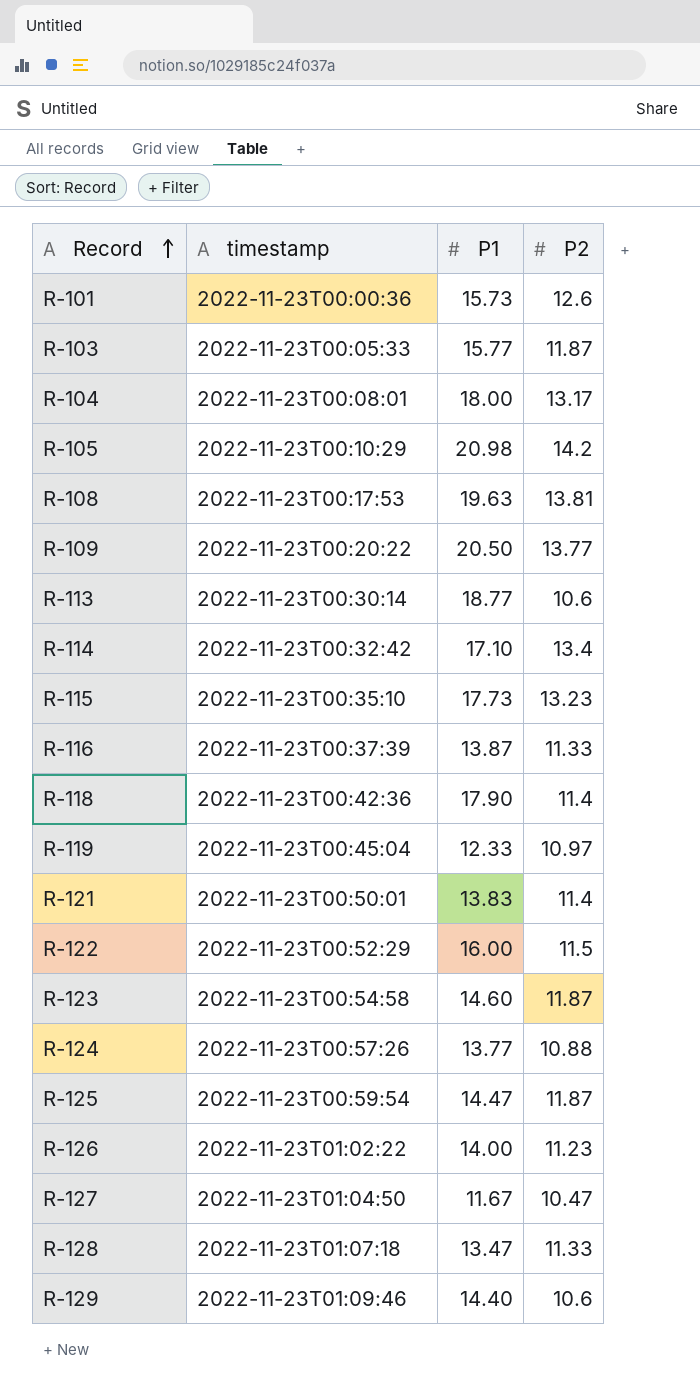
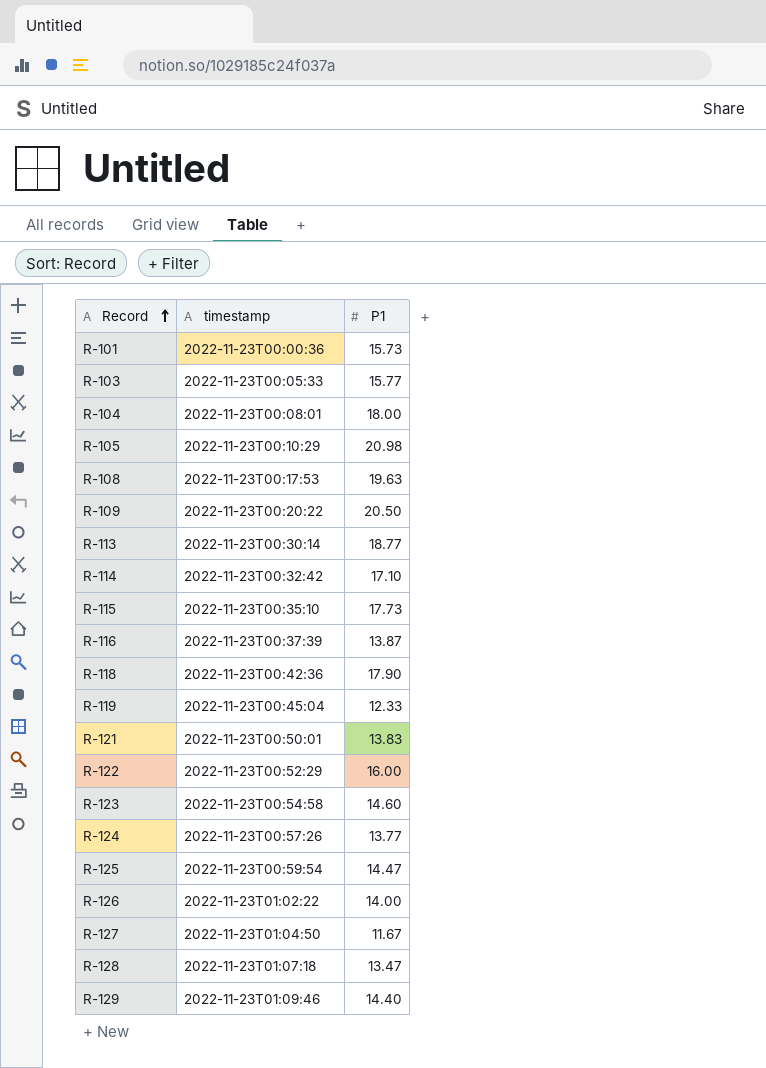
column P2 | position: 4 -> none

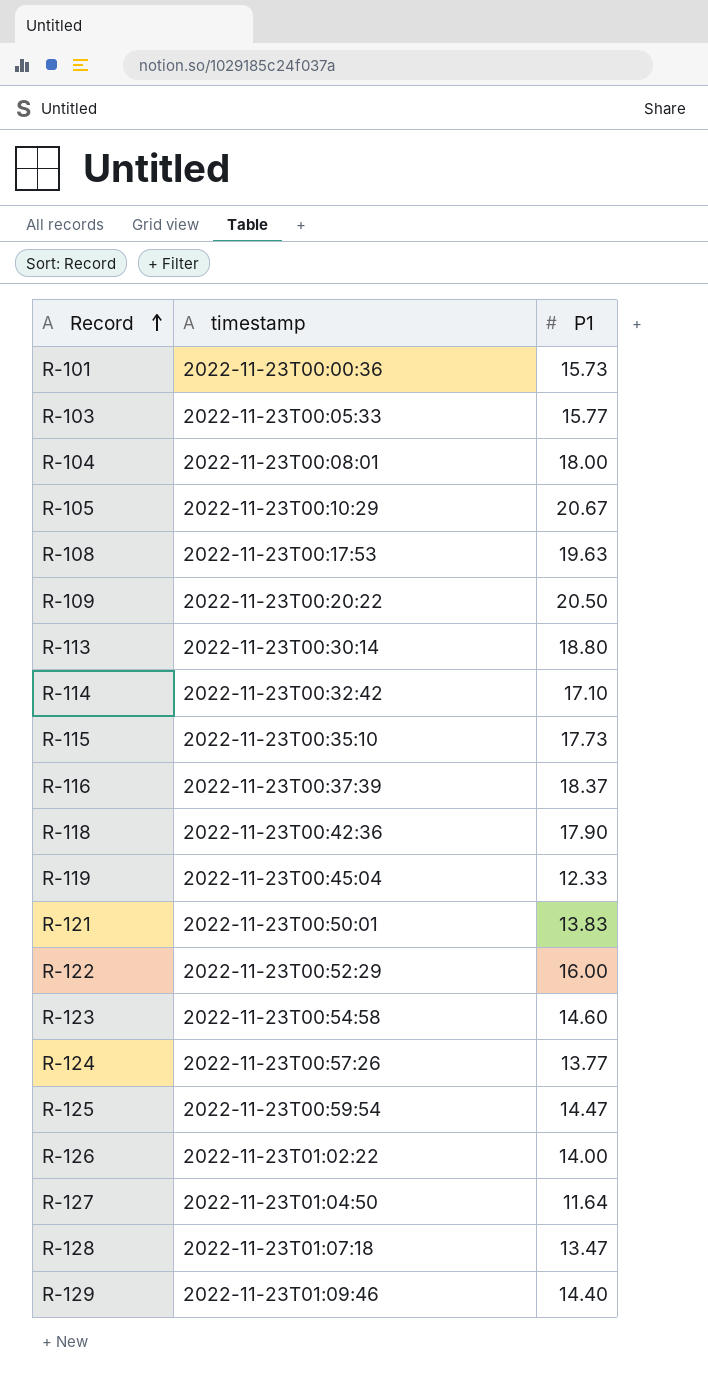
R-105 | P1: 20.98 -> 20.67
R-113 | P1: 18.77 -> 18.80
R-116 | P1: 13.87 -> 18.37
R-127 | P1: 11.67 -> 11.64

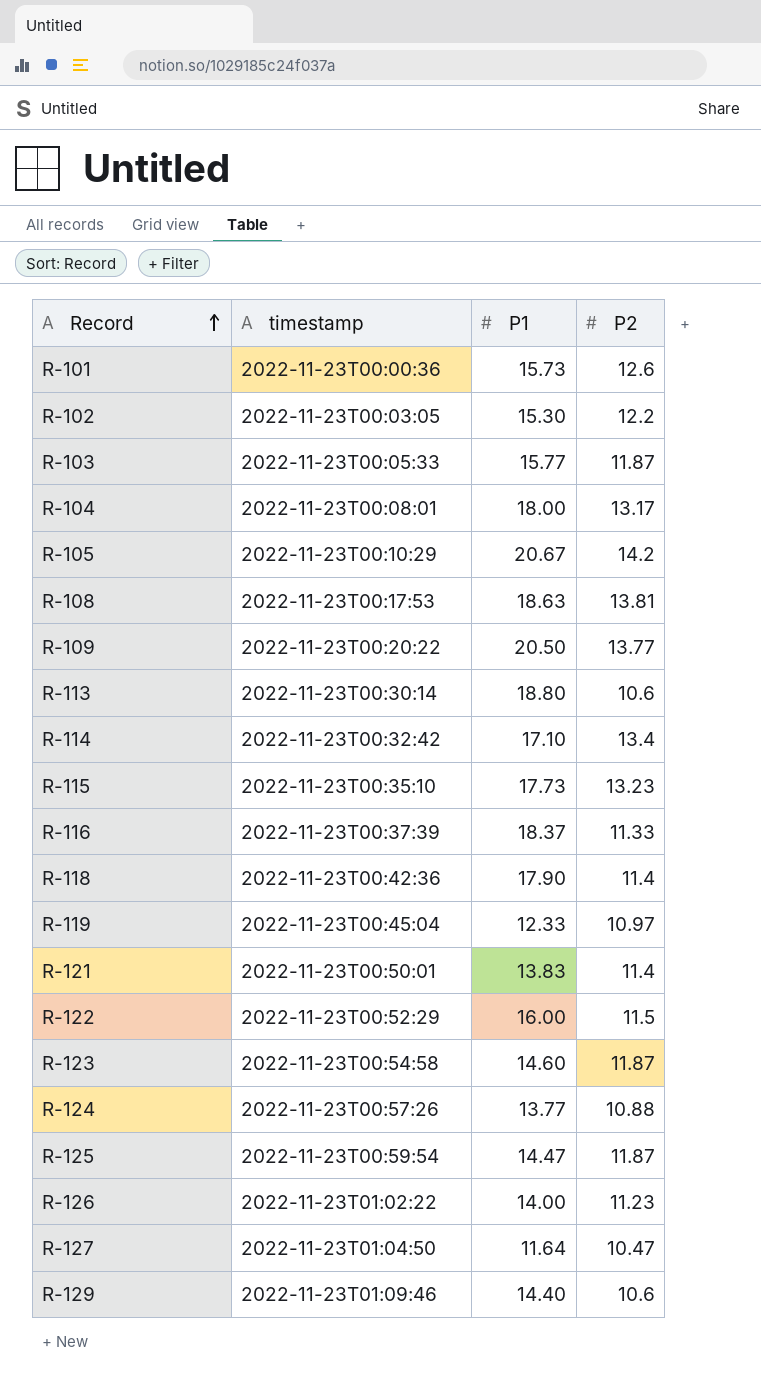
column P2 | position: none -> 4
row R-128: 2022-11-23T01:07:18 | 13.47 -> none
row R-102: none -> 2022-11-23T00:03:05 | 15.30 | 12.2
R-108 | P1: 19.63 -> 18.63

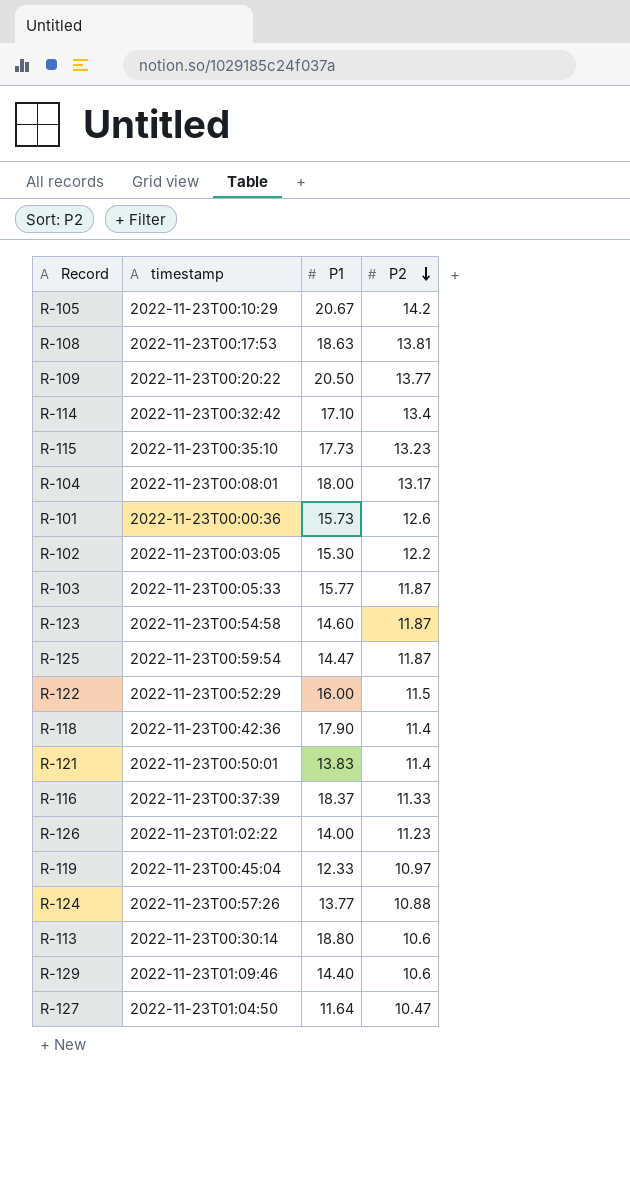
row order: Record ascending -> P2 descending

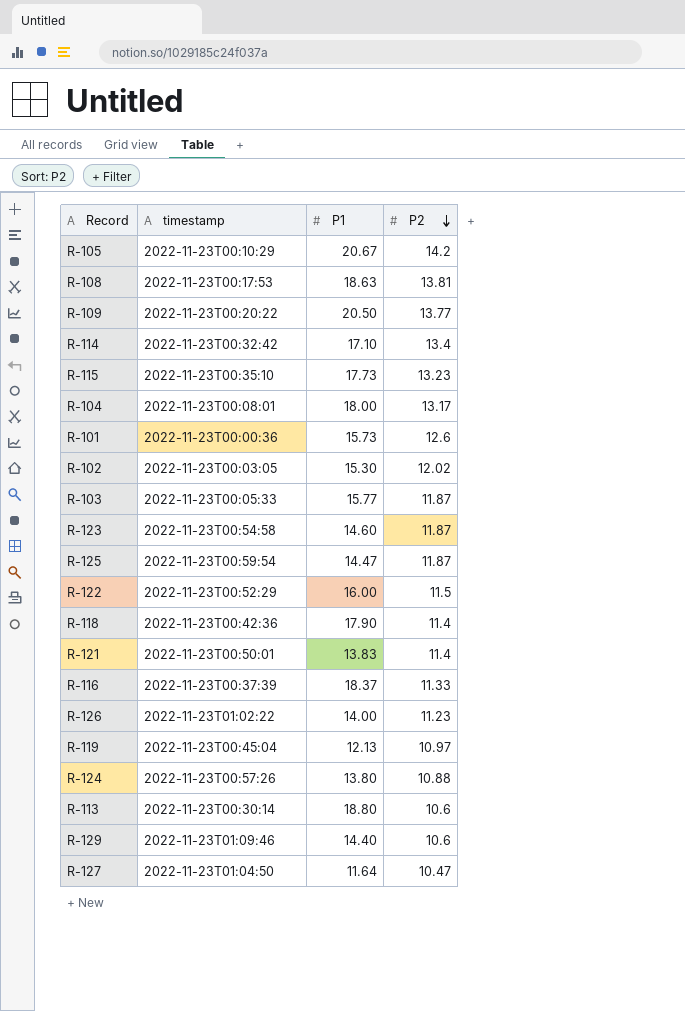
R-102 | P2: 12.2 -> 12.02
R-119 | P1: 12.33 -> 12.13
R-124 | P1: 13.77 -> 13.80

